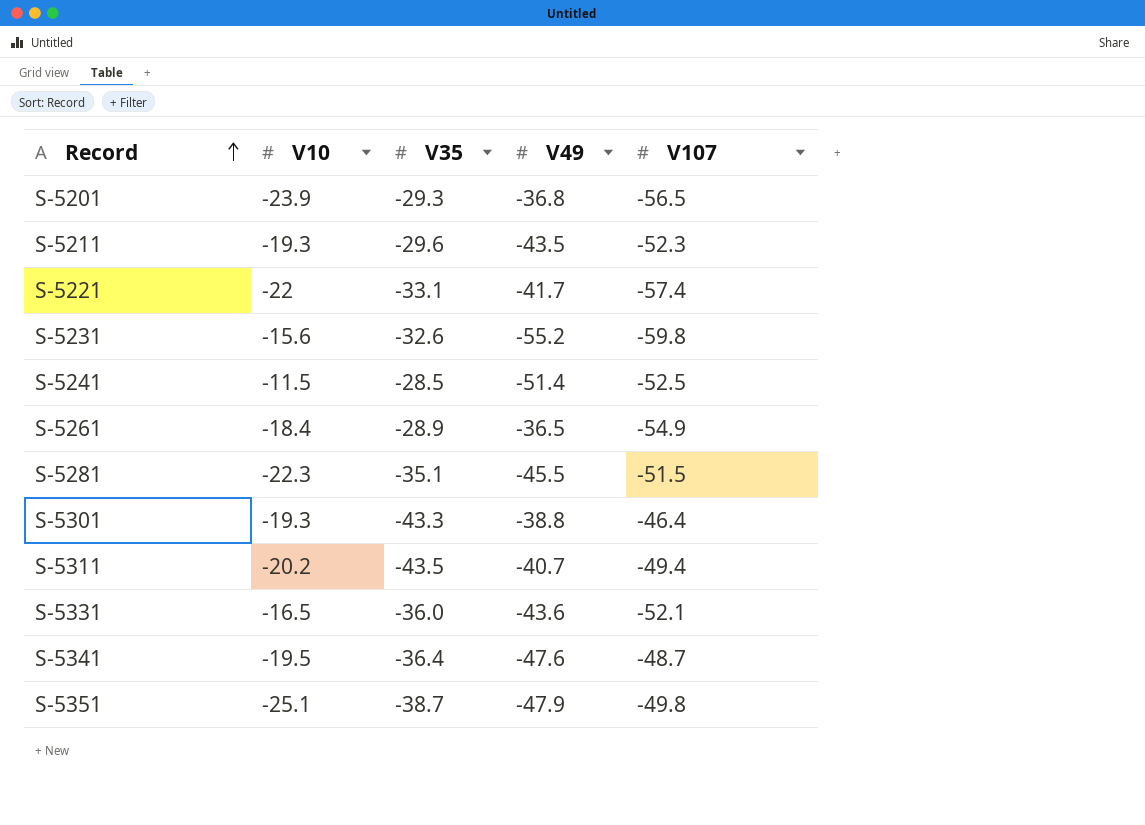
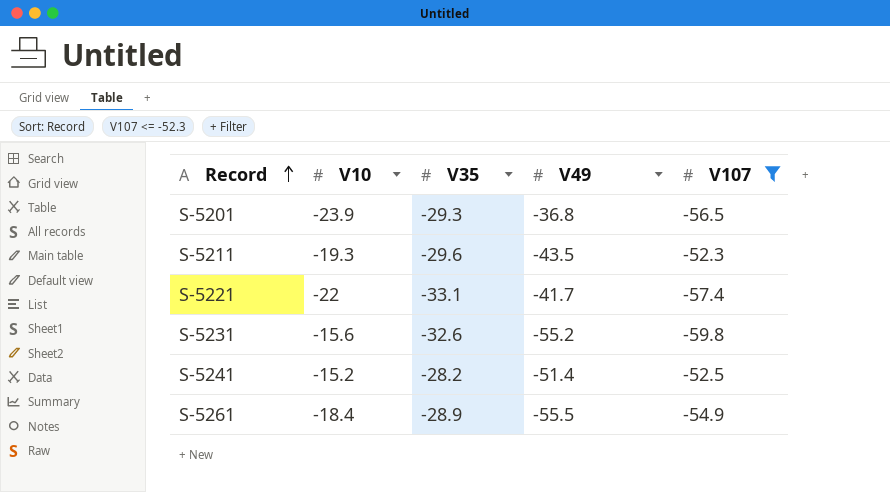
filter: none -> V107 <= -52.3
S-5241 | V10: -11.5 -> -15.2
S-5241 | V35: -28.5 -> -28.2
S-5261 | V49: -36.5 -> -55.5

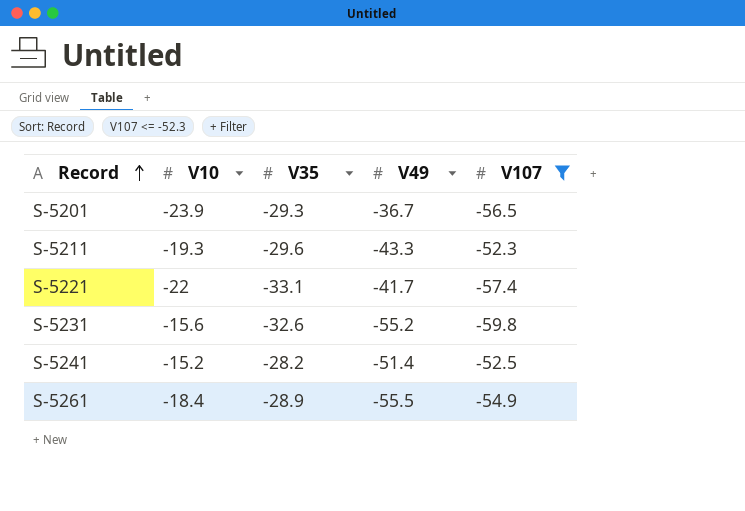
S-5201 | V49: -36.8 -> -36.7
S-5211 | V49: -43.5 -> -43.3

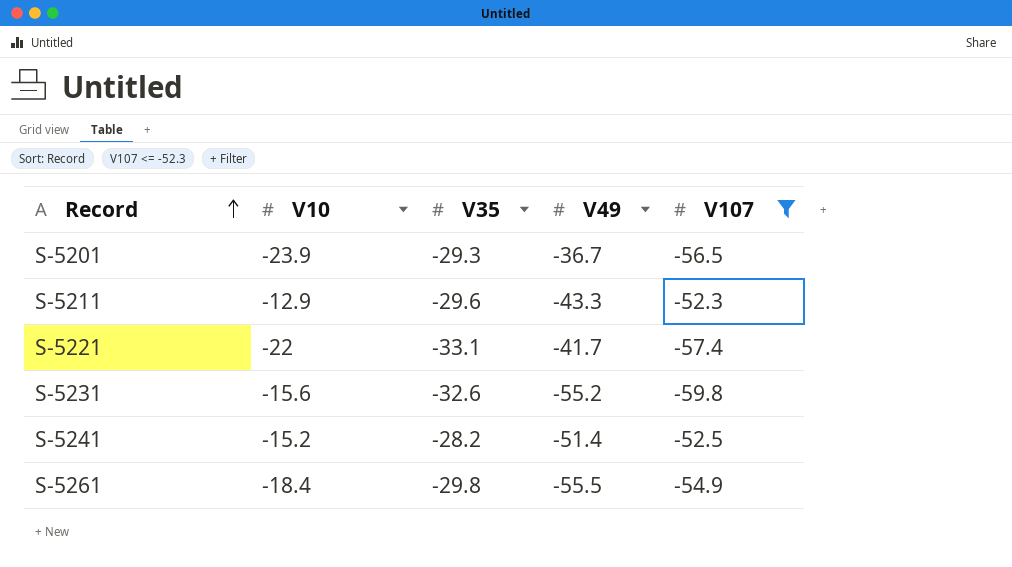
S-5211 | V10: -19.3 -> -12.9
S-5261 | V35: -28.9 -> -29.8

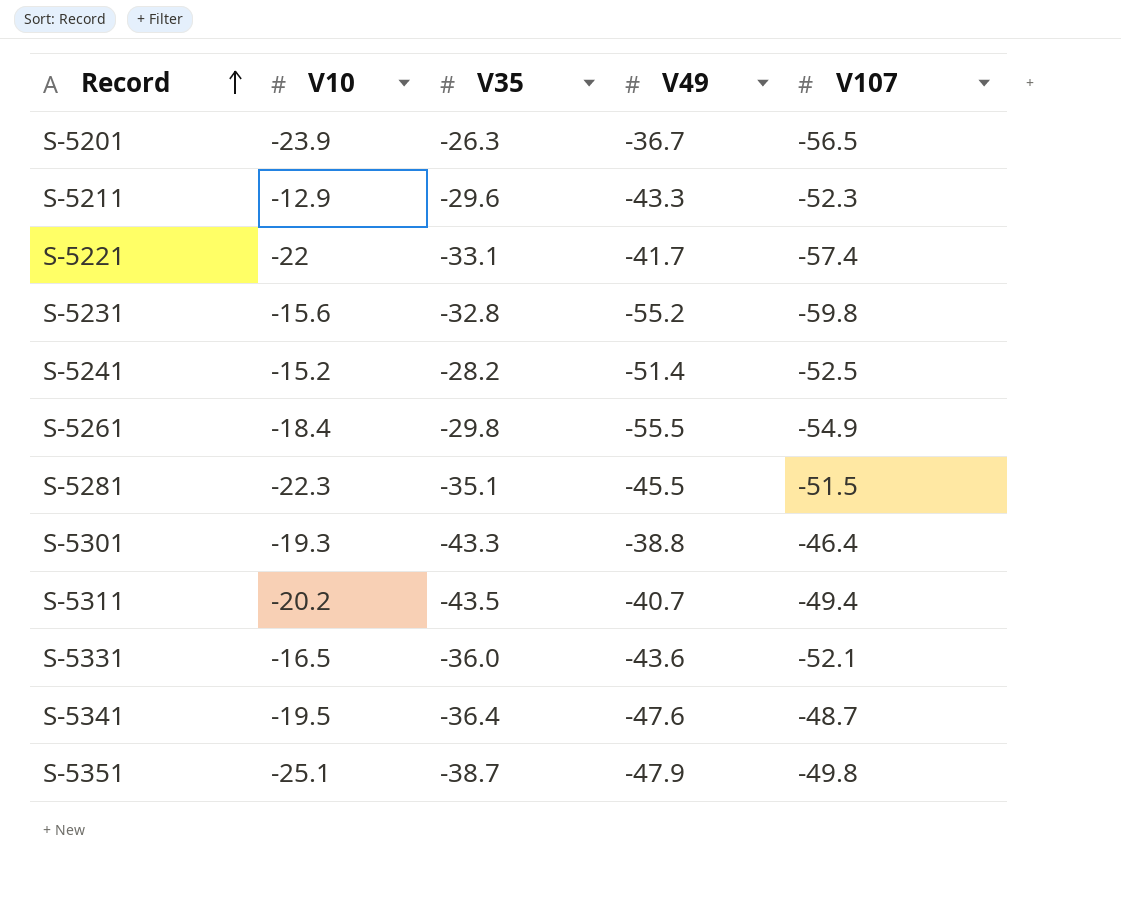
filter: V107 <= -52.3 -> none
S-5201 | V35: -29.3 -> -26.3
S-5231 | V35: -32.6 -> -32.8

